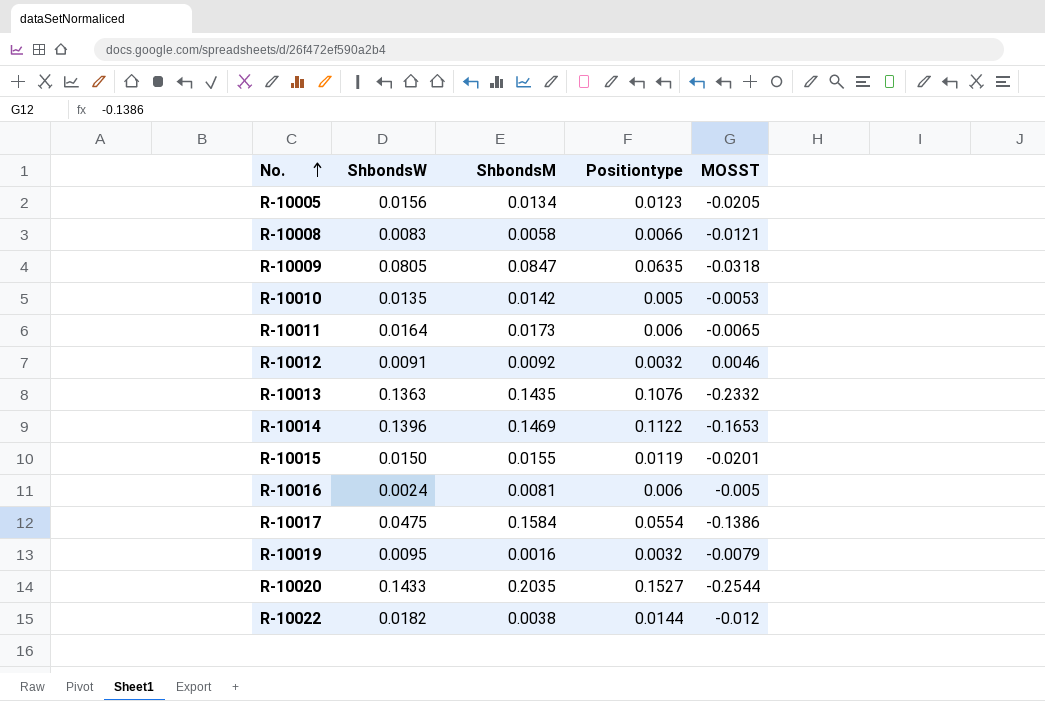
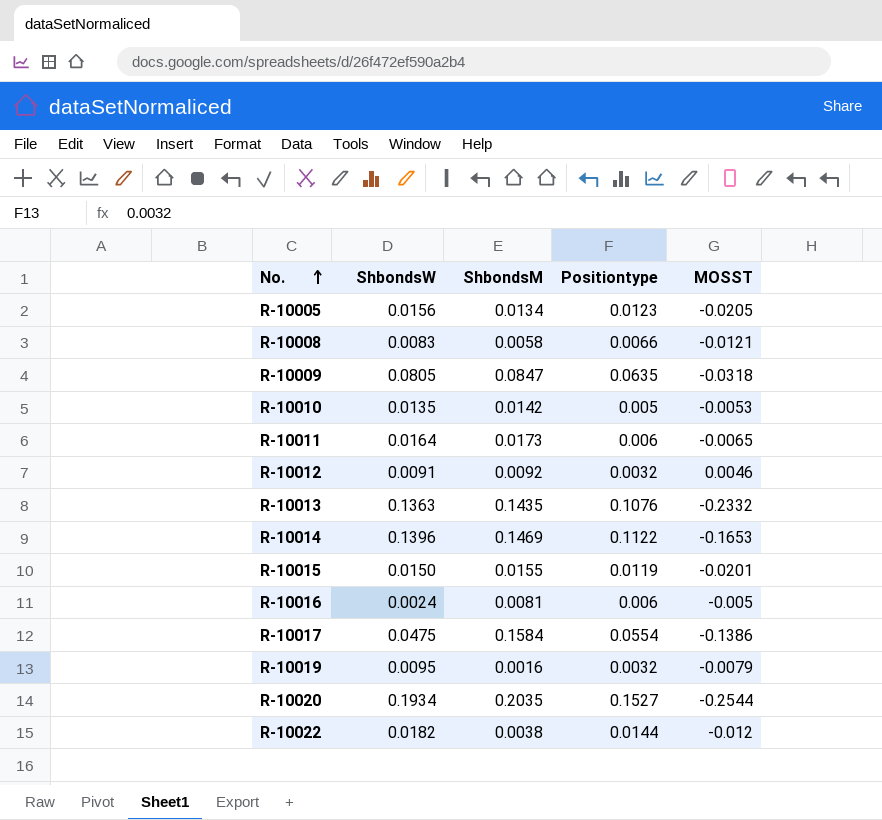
R-10020 | ShbondsW: 0.1433 -> 0.1934

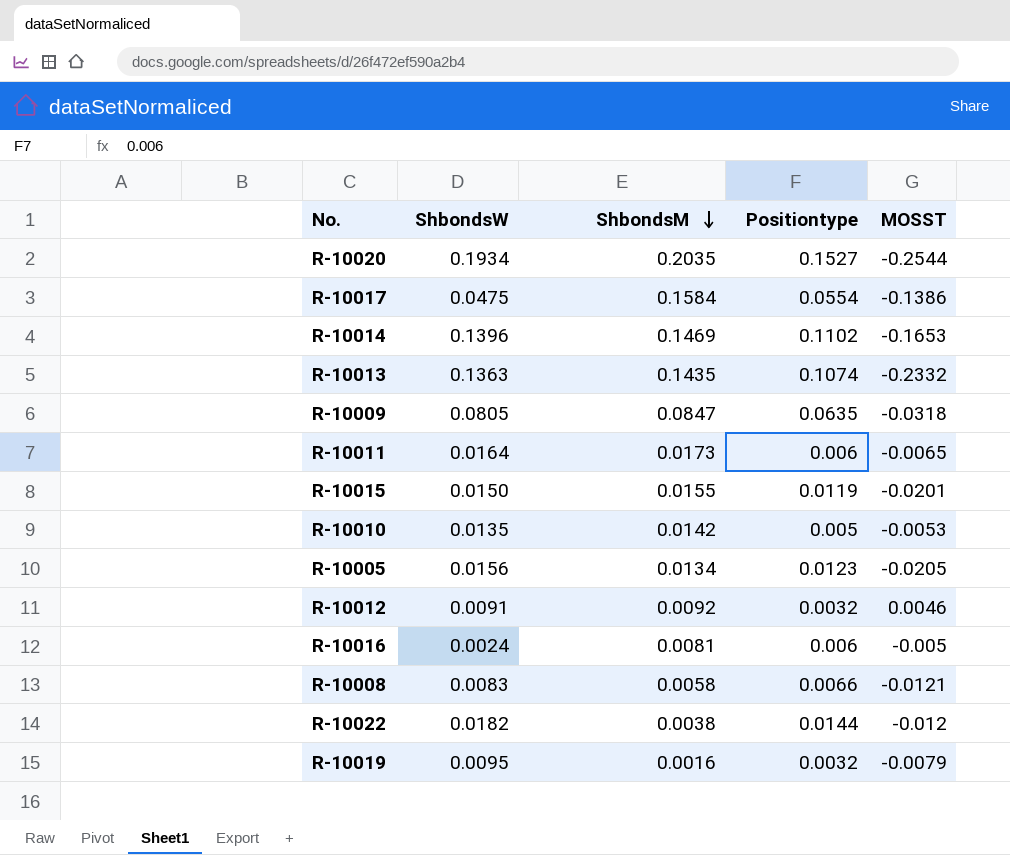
row order: No. ascending -> ShbondsM descending
R-10014 | Positiontype: 0.1122 -> 0.1102
R-10013 | Positiontype: 0.1076 -> 0.1074

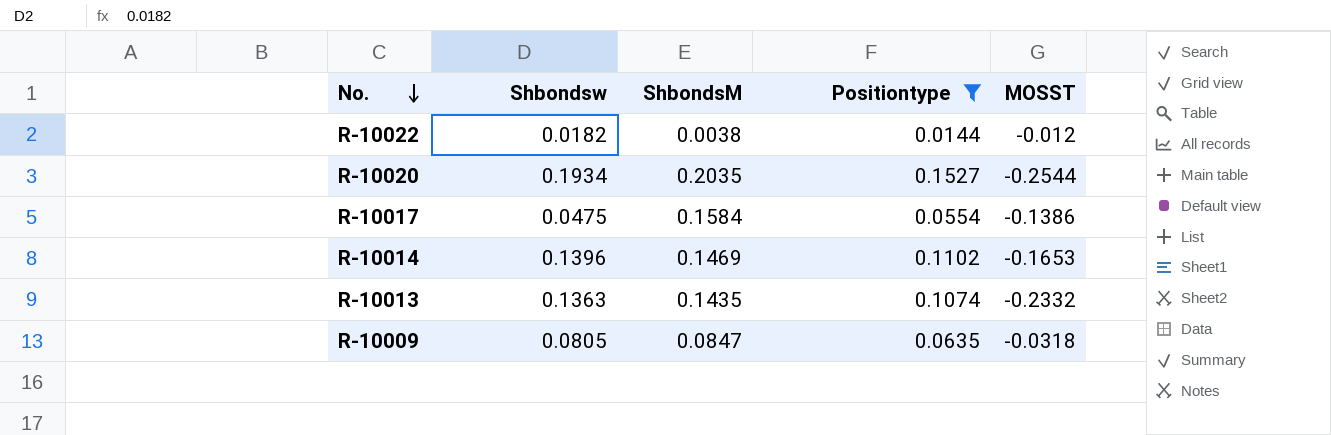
filter: none -> Positiontype >= 0.0144
row order: ShbondsM descending -> No. descending
column name: ShbondsW -> Shbondsw

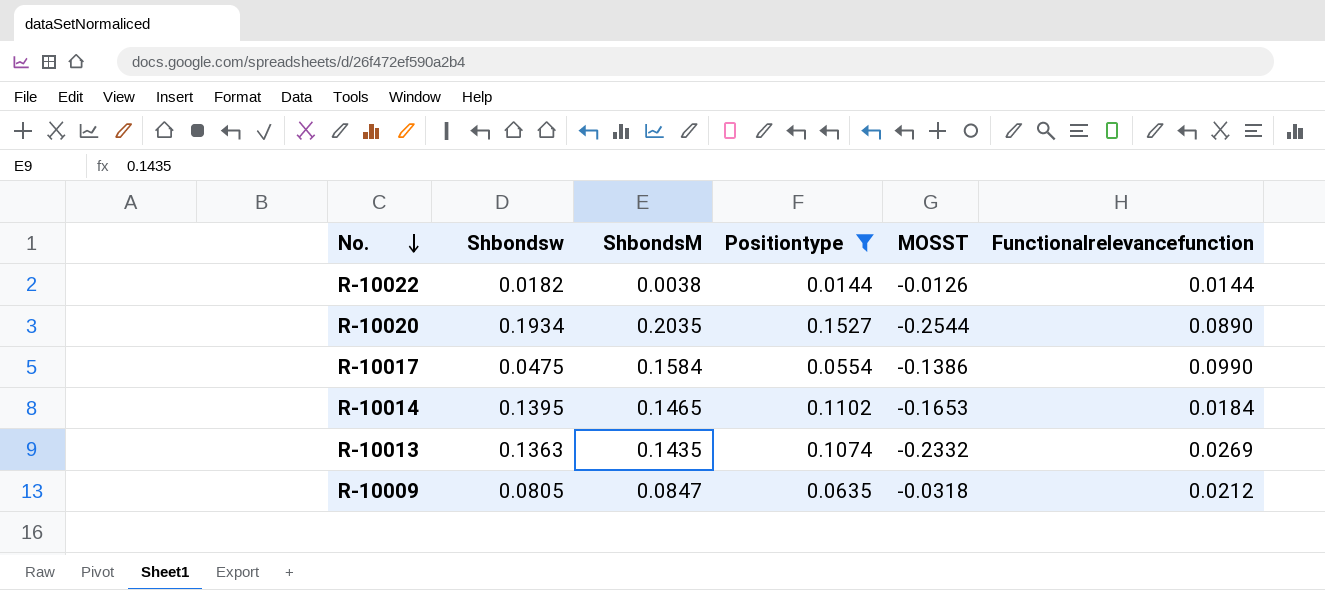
column Functionalrelevancefunction | position: none -> 6
R-10022 | MOSST: -0.012 -> -0.0126
R-10014 | Shbondsw: 0.1396 -> 0.1395
R-10014 | ShbondsM: 0.1469 -> 0.1465

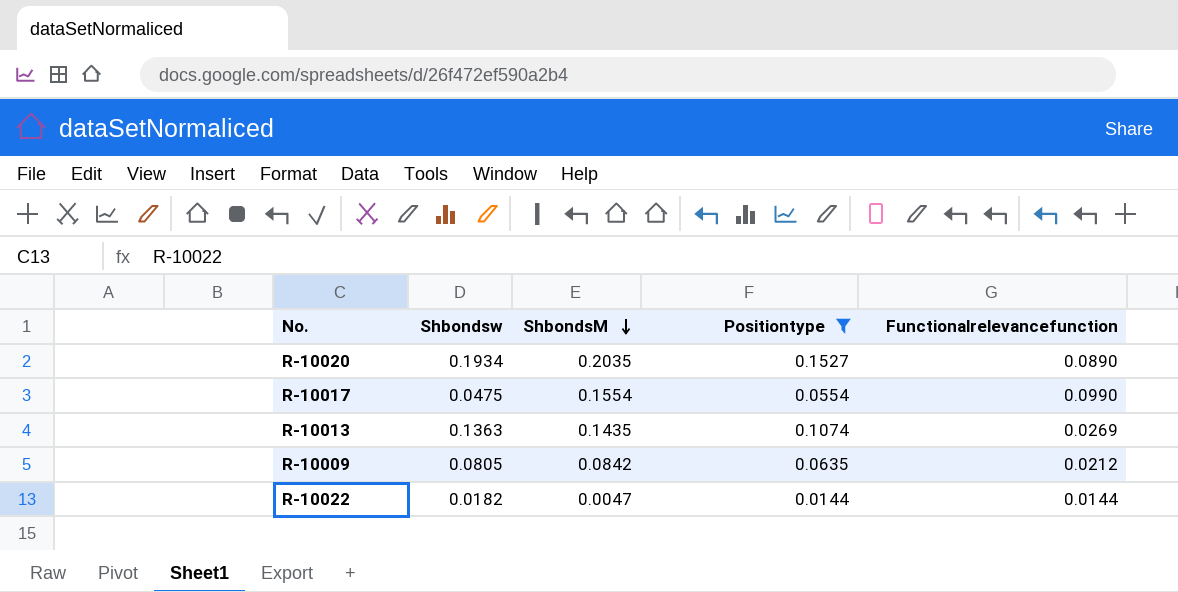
row order: No. descending -> ShbondsM descending
column MOSST | position: 5 -> none
row R-10014: 0.1395 | 0.1465 | 0.1102 | -0.1653 | 0.0184 -> none
R-10017 | ShbondsM: 0.1584 -> 0.1554
R-10009 | ShbondsM: 0.0847 -> 0.0842
R-10022 | ShbondsM: 0.0038 -> 0.0047

